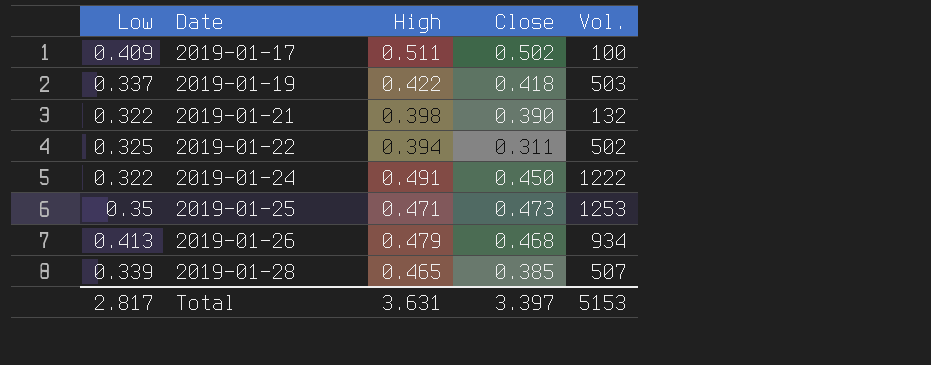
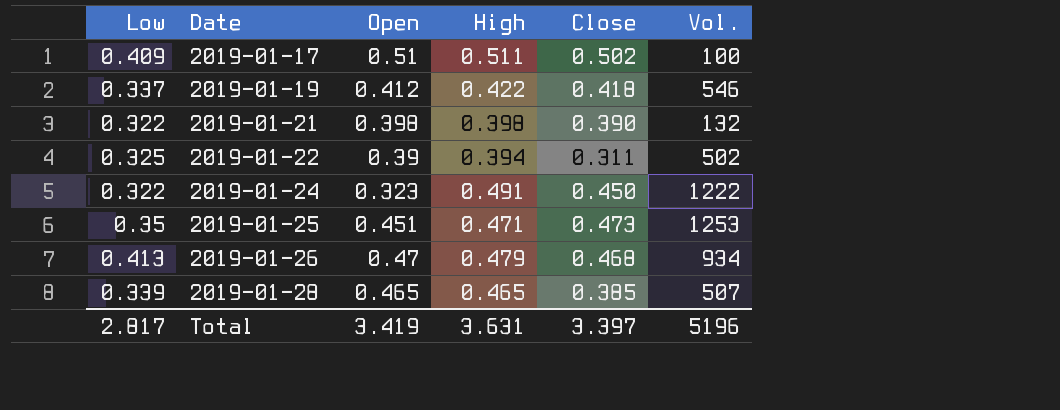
column Open | position: none -> 3
2019-01-19 | Vol.: 503 -> 546
Total | Vol.: 5153 -> 5196

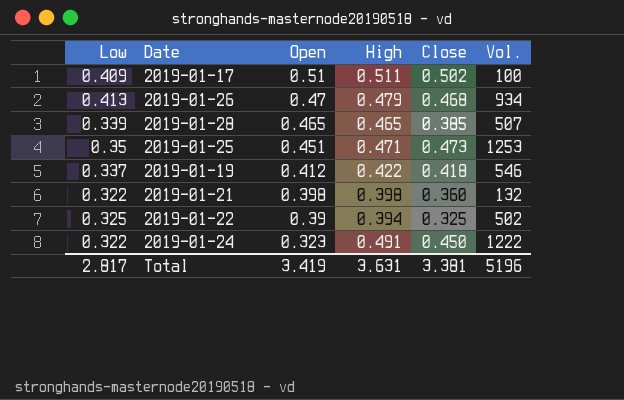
row order: Date ascending -> Open descending
2019-01-21 | Close: 0.390 -> 0.360
2019-01-22 | Close: 0.311 -> 0.325
Total | Close: 3.397 -> 3.381

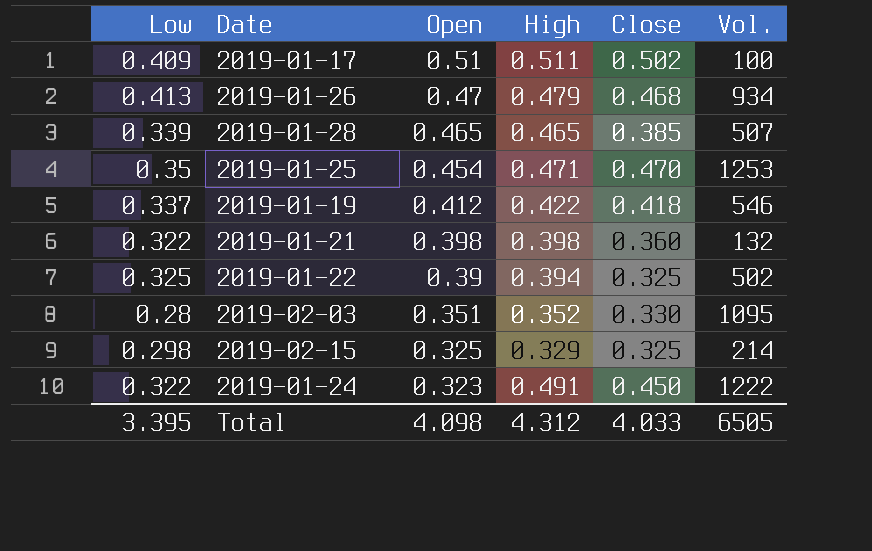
2019-01-25 | Open: 0.451 -> 0.454
2019-01-25 | Close: 0.473 -> 0.470
row 2019-02-03: none -> 0.28 | 0.351 | 0.352 | 0.330 | 1095
row 2019-02-15: none -> 0.298 | 0.325 | 0.329 | 0.325 | 214
Total | Low: 2.817 -> 3.395
Total | Open: 3.419 -> 4.098
Total | High: 3.631 -> 4.312
Total | Close: 3.381 -> 4.033
Total | Vol.: 5196 -> 6505

